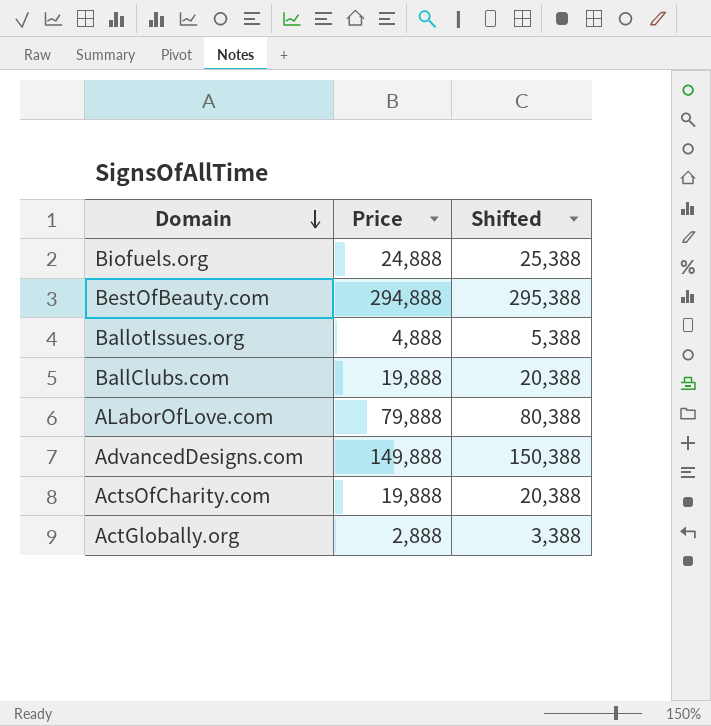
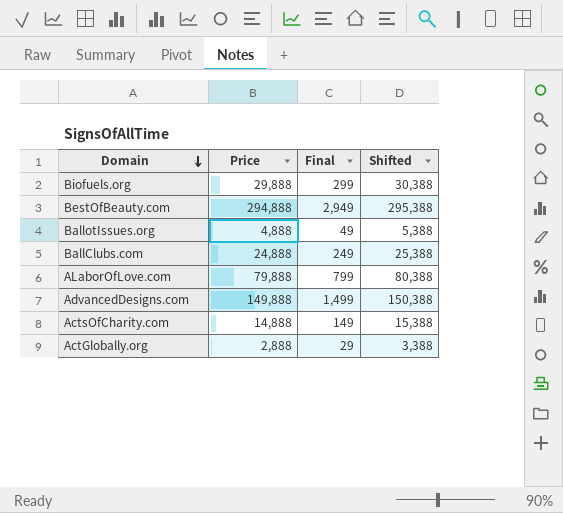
column Final | formula: none -> [Price] * 0.01
Biofuels.org | Price: 24,888 -> 29,888
Biofuels.org | Shifted: 25,388 -> 30,388
BallClubs.com | Price: 19,888 -> 24,888
BallClubs.com | Shifted: 20,388 -> 25,388
ActsOfCharity.com | Price: 19,888 -> 14,888
ActsOfCharity.com | Shifted: 20,388 -> 15,388

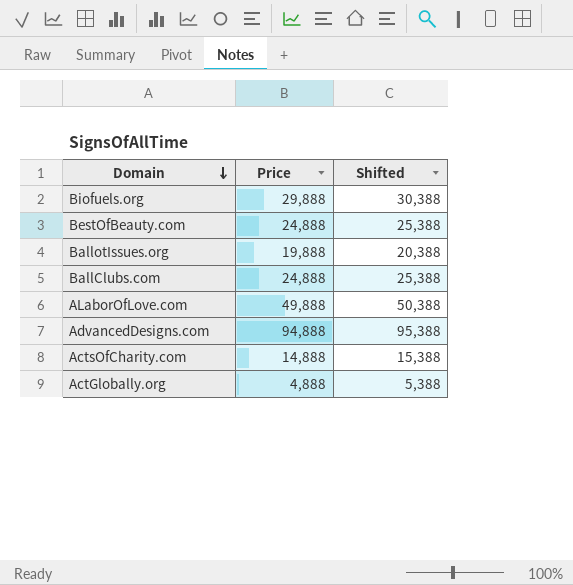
column Final | formula: [Price] * 0.01 -> none
BestOfBeauty.com | Price: 294,888 -> 24,888
BestOfBeauty.com | Shifted: 295,388 -> 25,388
BallotIssues.org | Price: 4,888 -> 19,888
BallotIssues.org | Shifted: 5,388 -> 20,388
ALaborOfLove.com | Price: 79,888 -> 49,888
ALaborOfLove.com | Shifted: 80,388 -> 50,388
AdvancedDesigns.com | Price: 149,888 -> 94,888
AdvancedDesigns.com | Shifted: 150,388 -> 95,388
ActGlobally.org | Price: 2,888 -> 4,888
ActGlobally.org | Shifted: 3,388 -> 5,388

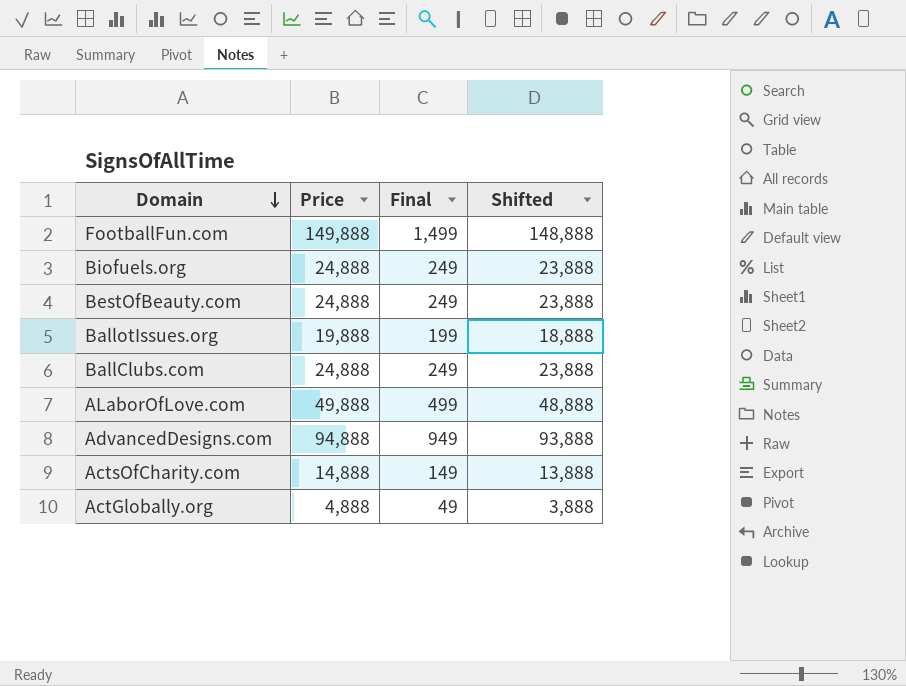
column Final | formula: none -> [Price] * 0.01
column Shifted | formula: [Price] + 500 -> [Price] - 1000
row FootballFun.com: none -> 149,888 | 1,499 | 148,888
Biofuels.org | Price: 29,888 -> 24,888

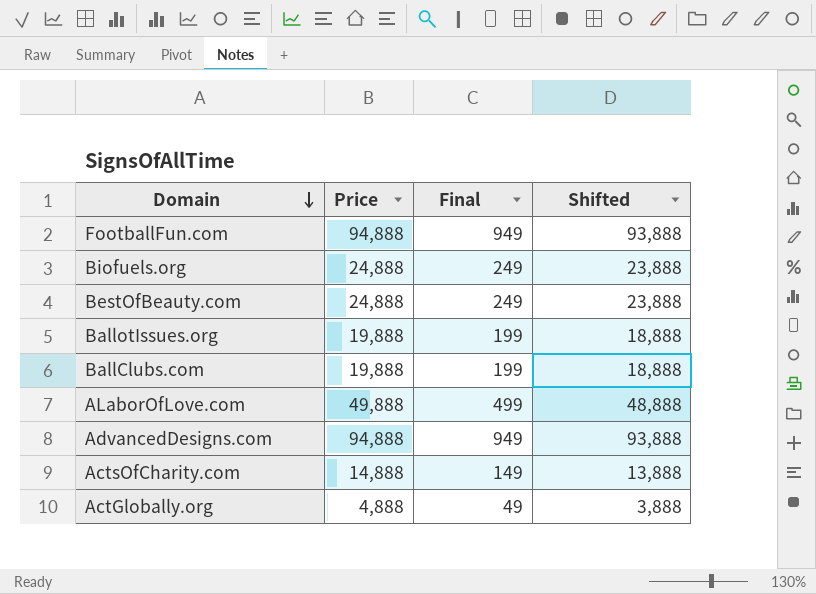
FootballFun.com | Price: 149,888 -> 94,888
FootballFun.com | Final: 1,499 -> 949
FootballFun.com | Shifted: 148,888 -> 93,888
BallClubs.com | Price: 24,888 -> 19,888
BallClubs.com | Final: 249 -> 199
BallClubs.com | Shifted: 23,888 -> 18,888

